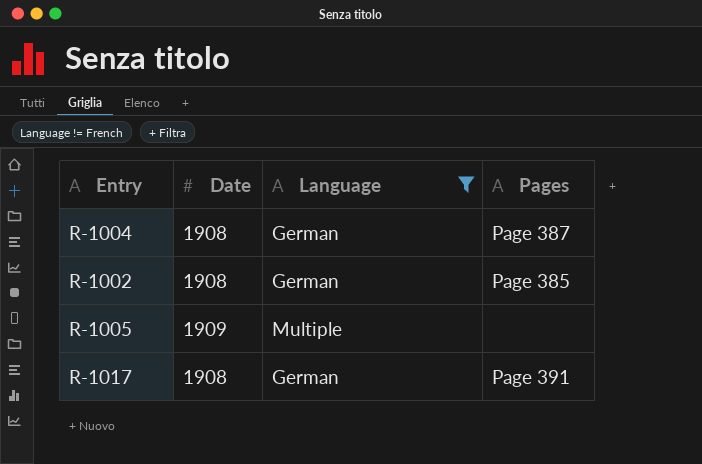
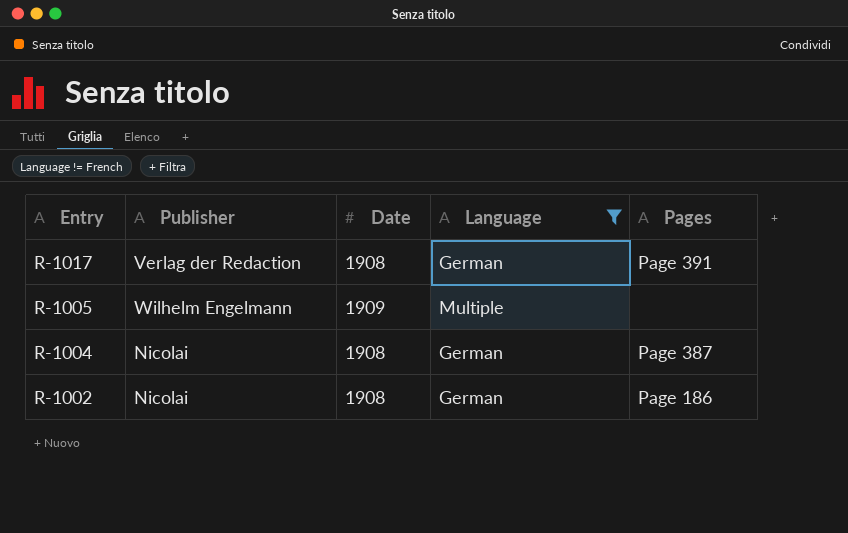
row order: none -> Entry descending
column Publisher | position: none -> 2
R-1002 | Pages: Page 385 -> Page 186

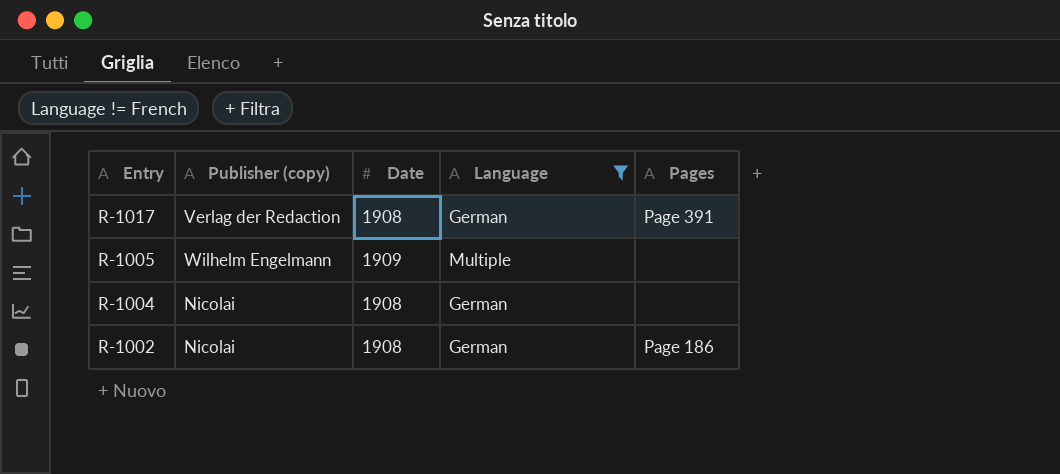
column name: Publisher -> Publisher (copy)
R-1004 | Pages: Page 387 -> none

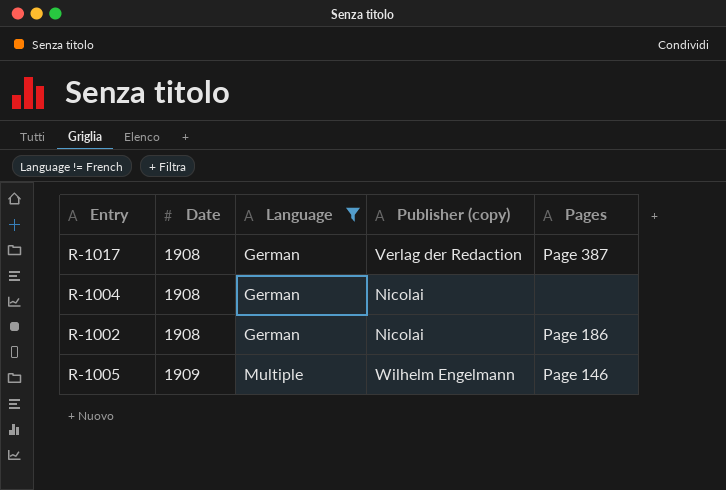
row order: Entry descending -> Date ascending
column Publisher (copy) | position: 2 -> 4
R-1017 | Pages: Page 391 -> Page 387
R-1005 | Pages: none -> Page 146

